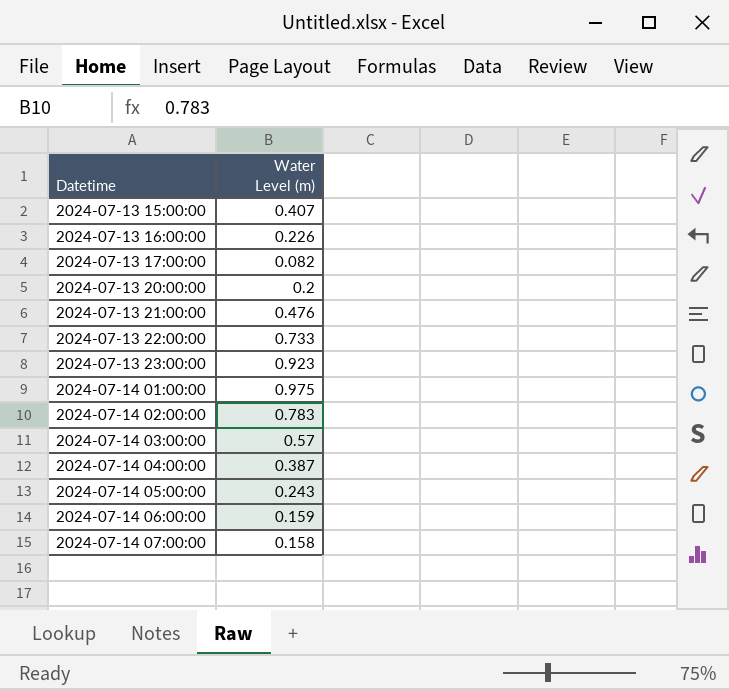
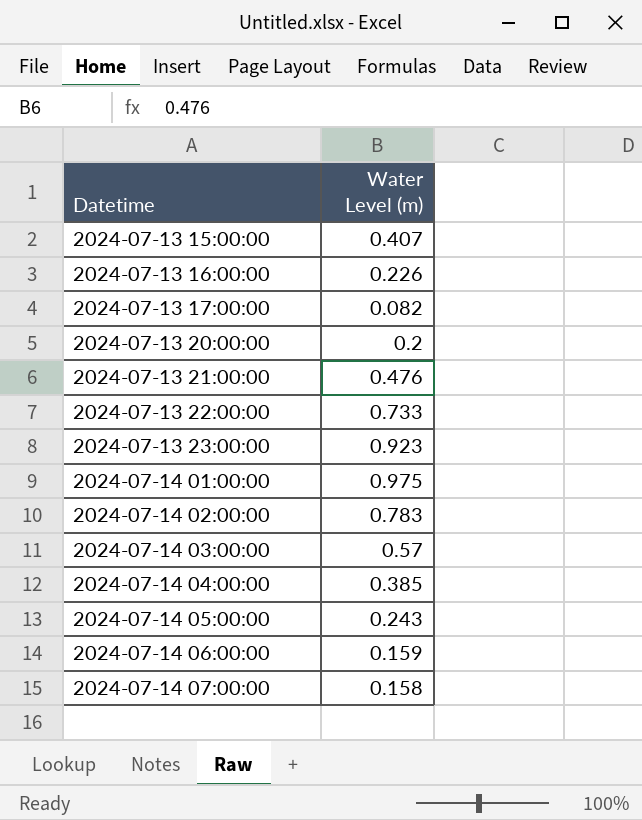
2024-07-14 04:00:00 | Water Level (m): 0.387 -> 0.385

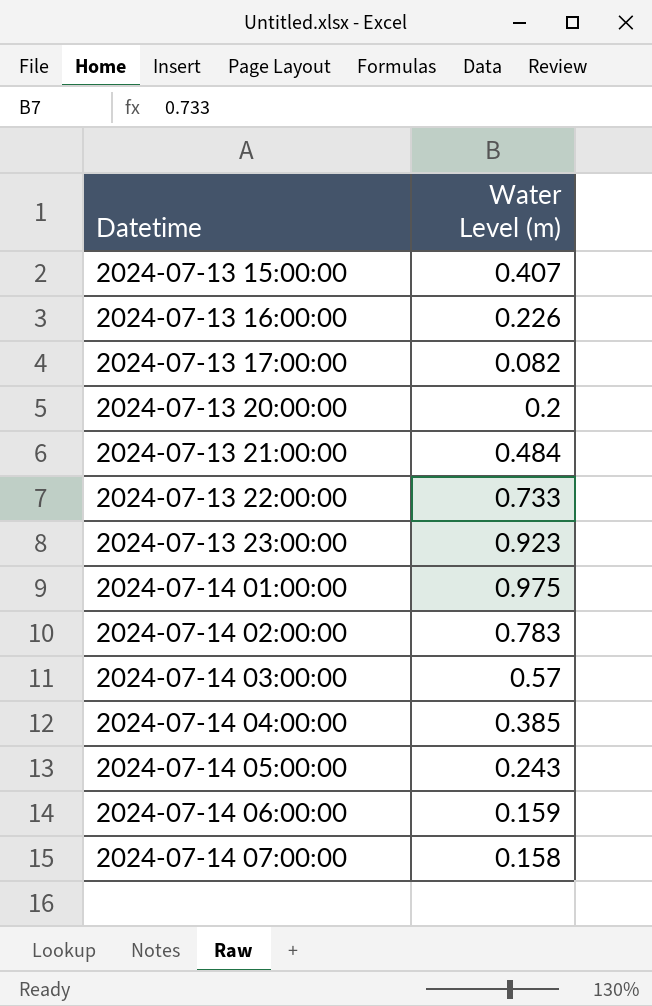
2024-07-13 21:00:00 | Water Level (m): 0.476 -> 0.484

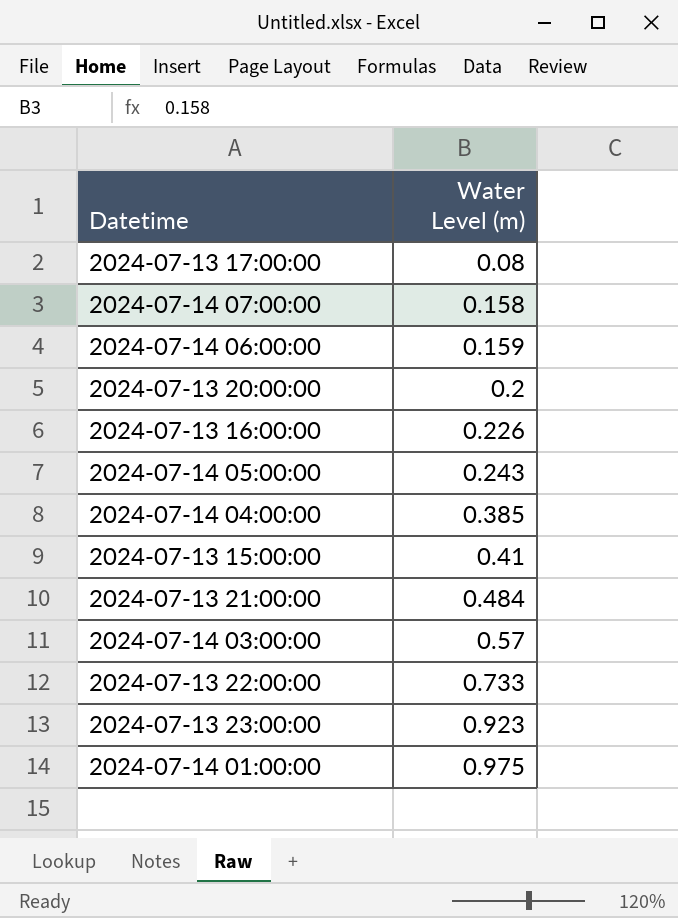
row order: Datetime ascending -> Water Level (m) ascending
row 2024-07-14 02:00:00: 0.783 -> none
2024-07-13 17:00:00 | Water Level (m): 0.082 -> 0.08
2024-07-13 15:00:00 | Water Level (m): 0.407 -> 0.41

